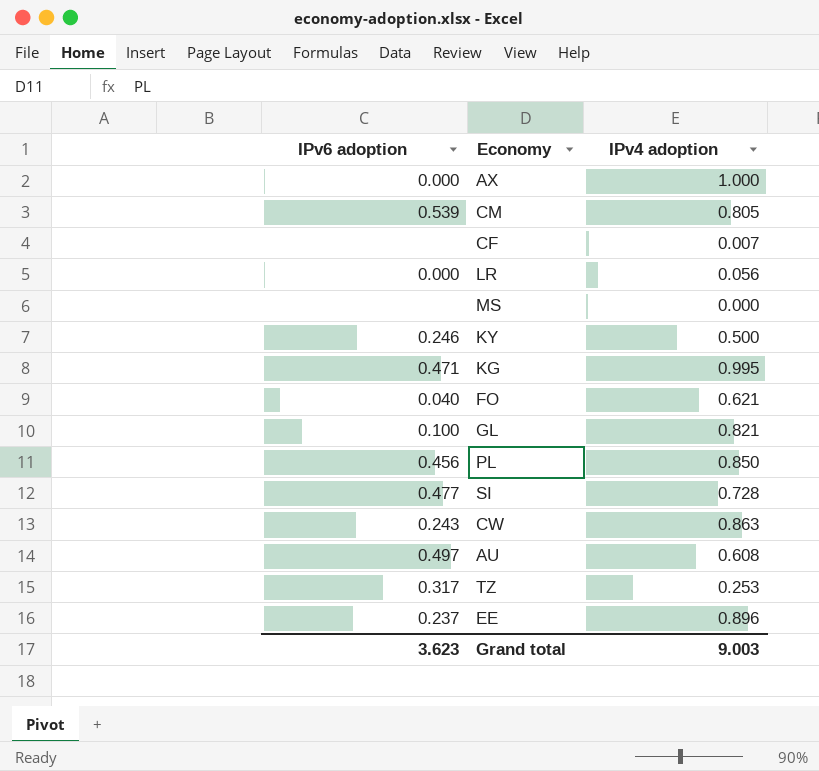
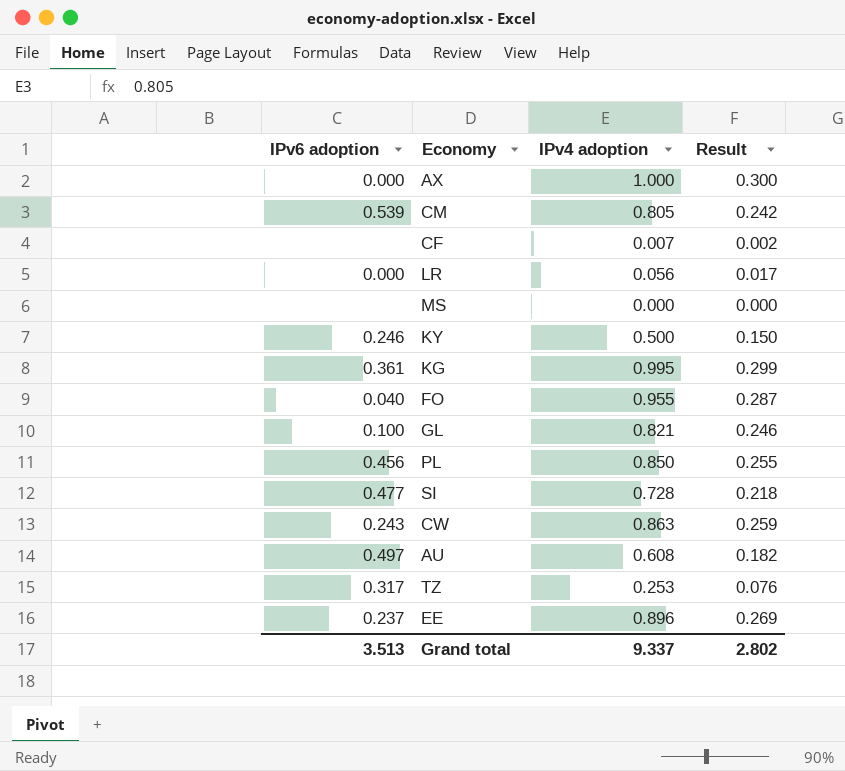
column Result | formula: none -> [IPv4 adoption] * 0.3
KG | IPv6 adoption: 0.471 -> 0.361
FO | IPv4 adoption: 0.621 -> 0.955
Grand total | IPv6 adoption: 3.623 -> 3.513
Grand total | IPv4 adoption: 9.003 -> 9.337

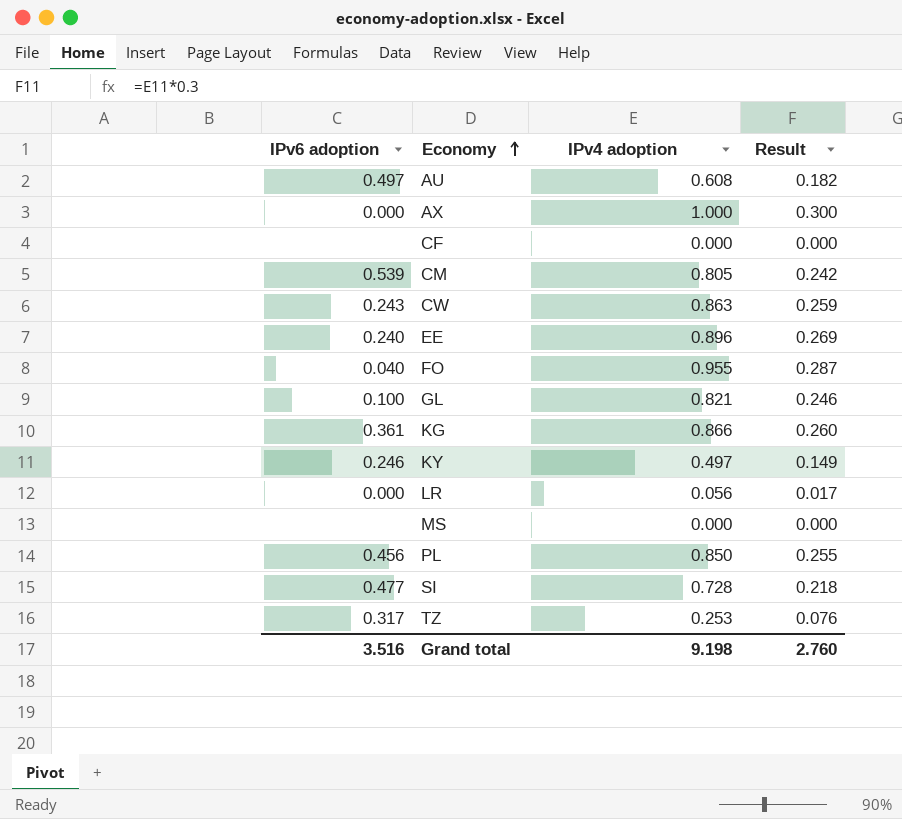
row order: none -> Economy ascending
CF | IPv4 adoption: 0.007 -> 0.000
CF | Result: 0.002 -> 0.000
EE | IPv6 adoption: 0.237 -> 0.240
KG | IPv4 adoption: 0.995 -> 0.866
KG | Result: 0.299 -> 0.260
KY | IPv4 adoption: 0.500 -> 0.497
KY | Result: 0.150 -> 0.149
Grand total | IPv6 adoption: 3.513 -> 3.516
Grand total | IPv4 adoption: 9.337 -> 9.198
Grand total | Result: 2.802 -> 2.760

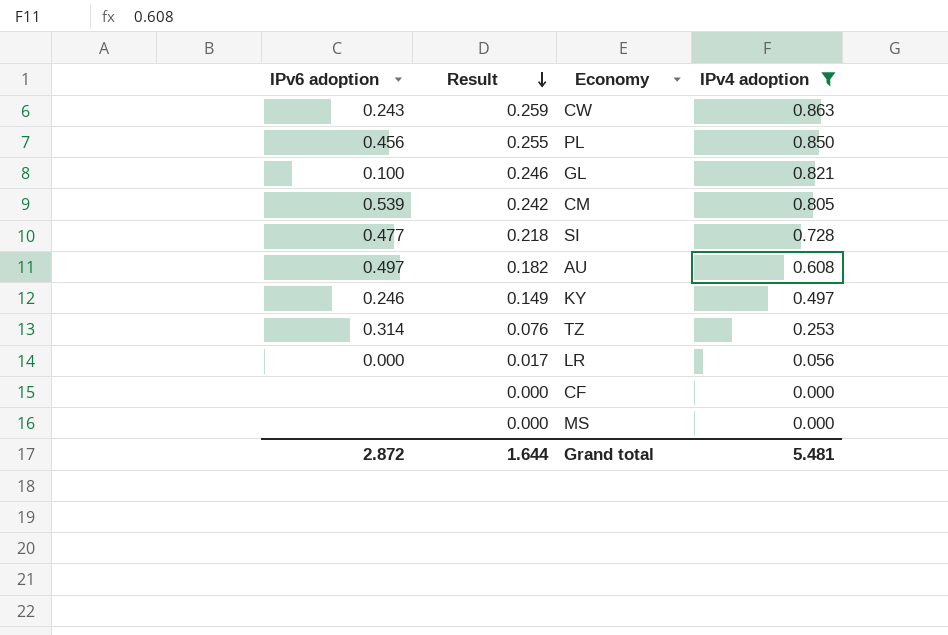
filter: none -> IPv4 adoption <= 0.863
row order: Economy ascending -> Result descending
column Result | position: 4 -> 2
TZ | IPv6 adoption: 0.317 -> 0.314
Grand total | IPv6 adoption: 3.516 -> 2.872
Grand total | Result: 2.760 -> 1.644
Grand total | IPv4 adoption: 9.198 -> 5.481

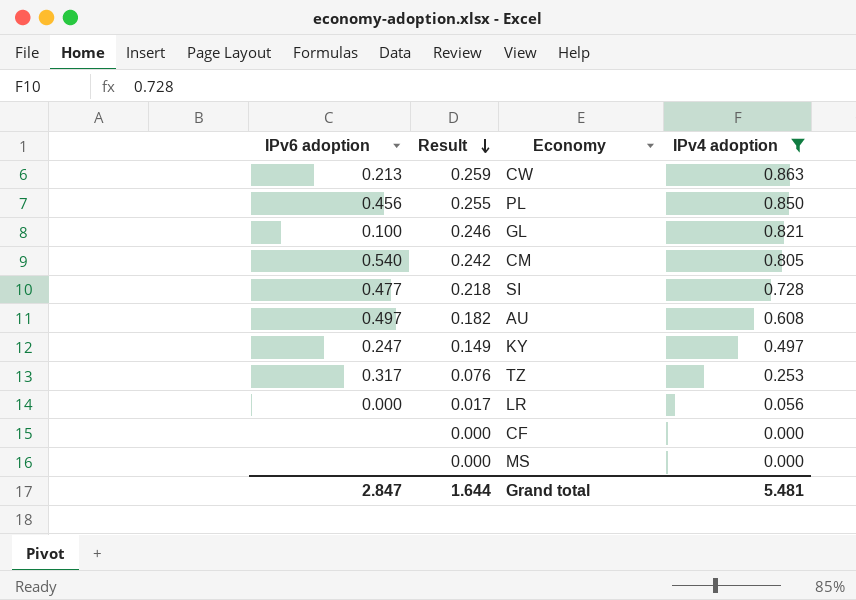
CW | IPv6 adoption: 0.243 -> 0.213
CM | IPv6 adoption: 0.539 -> 0.540
KY | IPv6 adoption: 0.246 -> 0.247
TZ | IPv6 adoption: 0.314 -> 0.317
Grand total | IPv6 adoption: 2.872 -> 2.847

